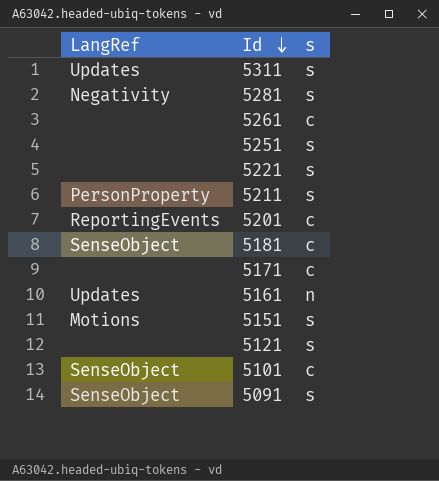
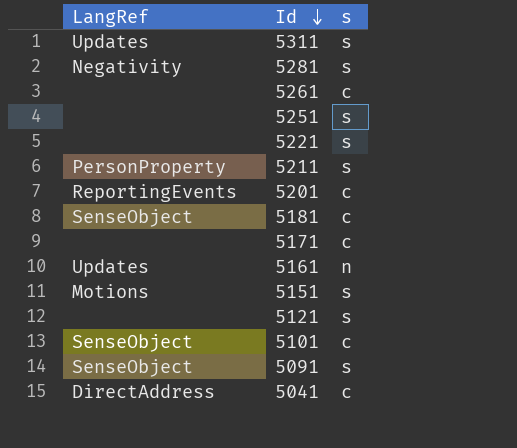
row 5041: none -> DirectAddress | c

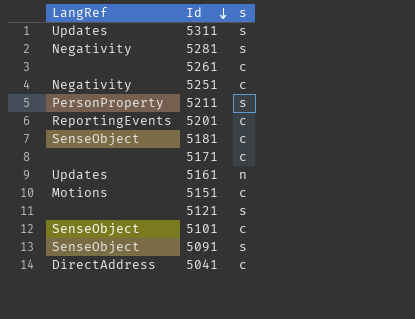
row 5221: none | s -> none
5251 | LangRef: none -> Negativity
5251 | s: s -> c
5151 | s: s -> c

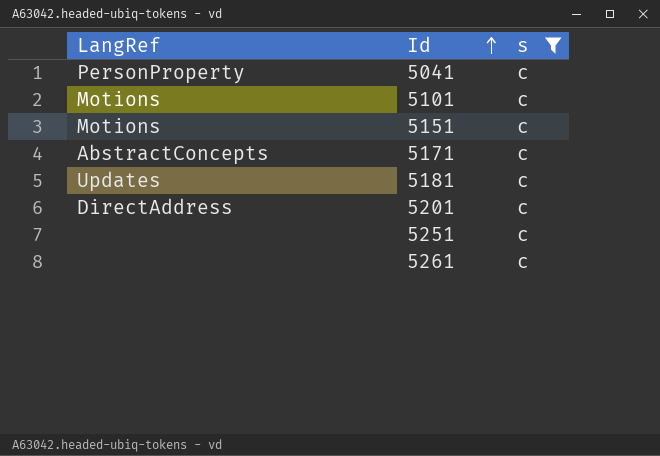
filter: none -> s = c
row order: Id descending -> Id ascending
5041 | LangRef: DirectAddress -> PersonProperty
5101 | LangRef: SenseObject -> Motions
5171 | LangRef: none -> AbstractConcepts
5181 | LangRef: SenseObject -> Updates
5201 | LangRef: ReportingEvents -> DirectAddress
5251 | LangRef: Negativity -> none

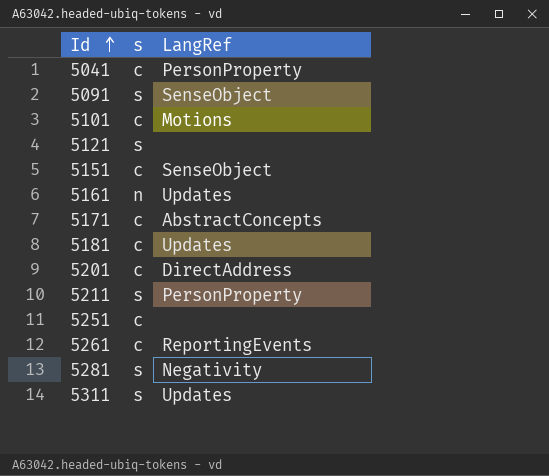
filter: s = c -> none
column LangRef | position: 1 -> 3
5151 | LangRef: Motions -> SenseObject
5261 | LangRef: none -> ReportingEvents

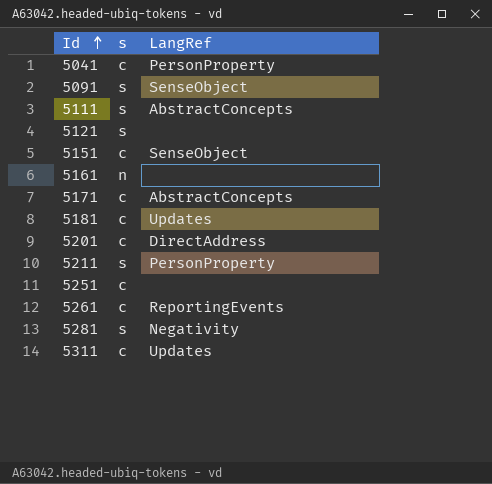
row 5101: c | Motions -> none
row 5111: none -> s | AbstractConcepts
5161 | LangRef: Updates -> none
5311 | s: s -> c

